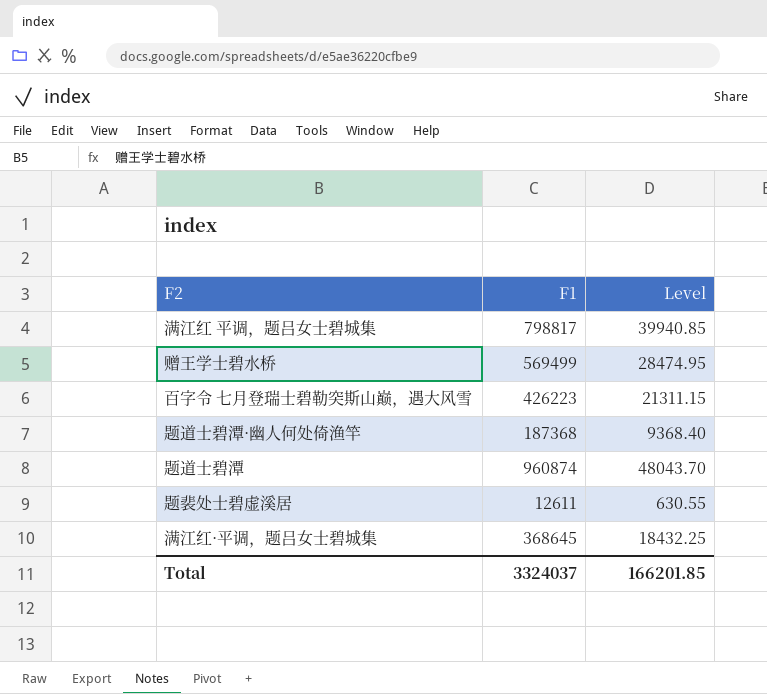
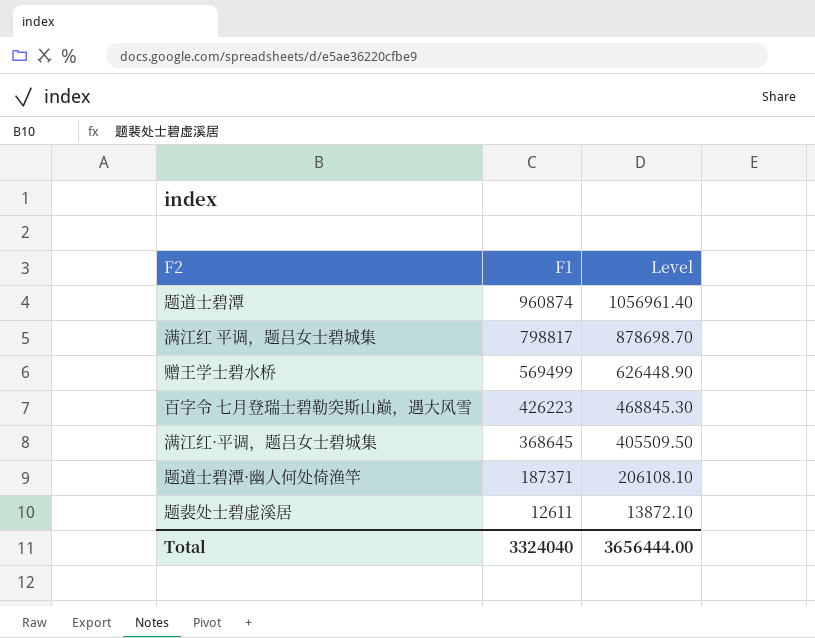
row order: none -> F1 descending
column Level | formula: [F1] * 0.05 -> [F1] * 1.1
题道士碧潭·幽人何处倚渔竿 | F1: 187368 -> 187371
Total | F1: 3324037 -> 3324040
Total | Level: 166201.85 -> 3656444.00

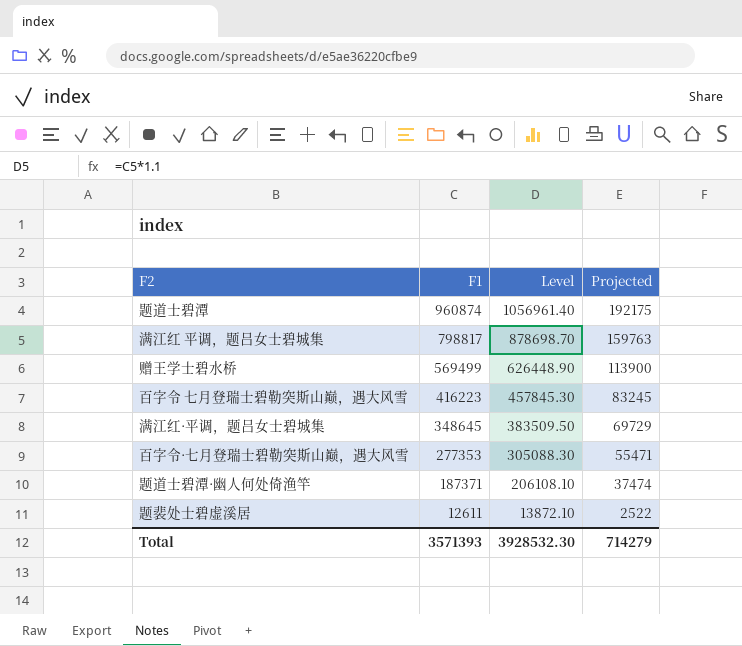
column Projected | formula: none -> [F1] * 0.2
百字令 七月登瑞士碧勒突斯山巅，遇大风雪 | F1: 426223 -> 416223
百字令 七月登瑞士碧勒突斯山巅，遇大风雪 | Level: 468845.30 -> 457845.30
满江红·平调，题吕女士碧城集 | F1: 368645 -> 348645
满江红·平调，题吕女士碧城集 | Level: 405509.50 -> 383509.50
row 百字令·七月登瑞士碧勒突斯山巅，遇大风雪: none -> 277353 | 305088.30 | 55471
Total | F1: 3324040 -> 3571393
Total | Level: 3656444.00 -> 3928532.30

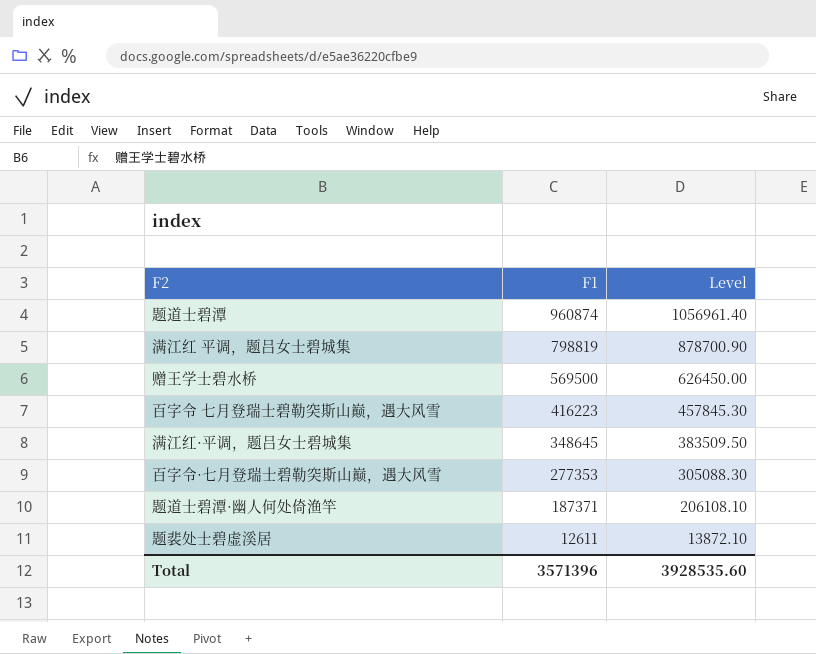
column Projected | formula: [F1] * 0.2 -> none
满江红 平调，题吕女士碧城集 | F1: 798817 -> 798819
满江红 平调，题吕女士碧城集 | Level: 878698.70 -> 878700.90
赠王学士碧水桥 | F1: 569499 -> 569500
赠王学士碧水桥 | Level: 626448.90 -> 626450.00
Total | F1: 3571393 -> 3571396
Total | Level: 3928532.30 -> 3928535.60

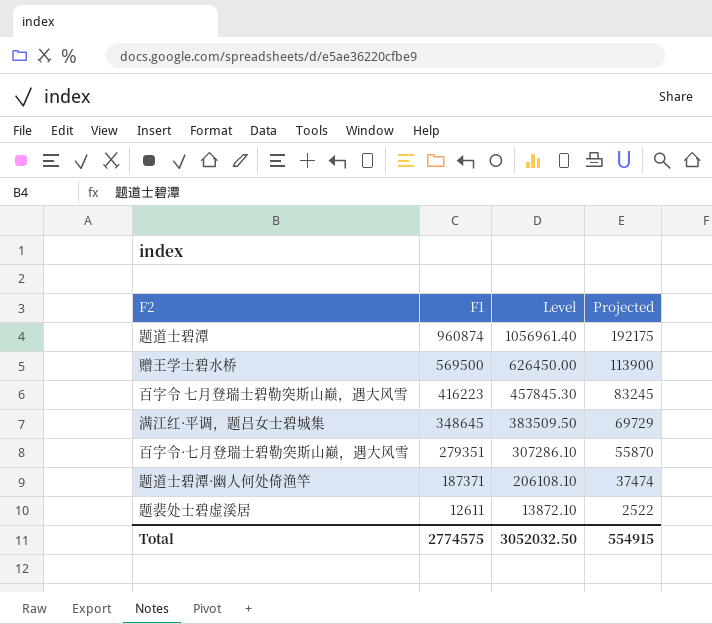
column Projected | formula: none -> [F1] * 0.2
row 满江红 平调，题吕女士碧城集: 798819 | 878700.90 -> none
百字令·七月登瑞士碧勒突斯山巅，遇大风雪 | F1: 277353 -> 279351
百字令·七月登瑞士碧勒突斯山巅，遇大风雪 | Level: 305088.30 -> 307286.10
Total | F1: 3571396 -> 2774575
Total | Level: 3928535.60 -> 3052032.50

